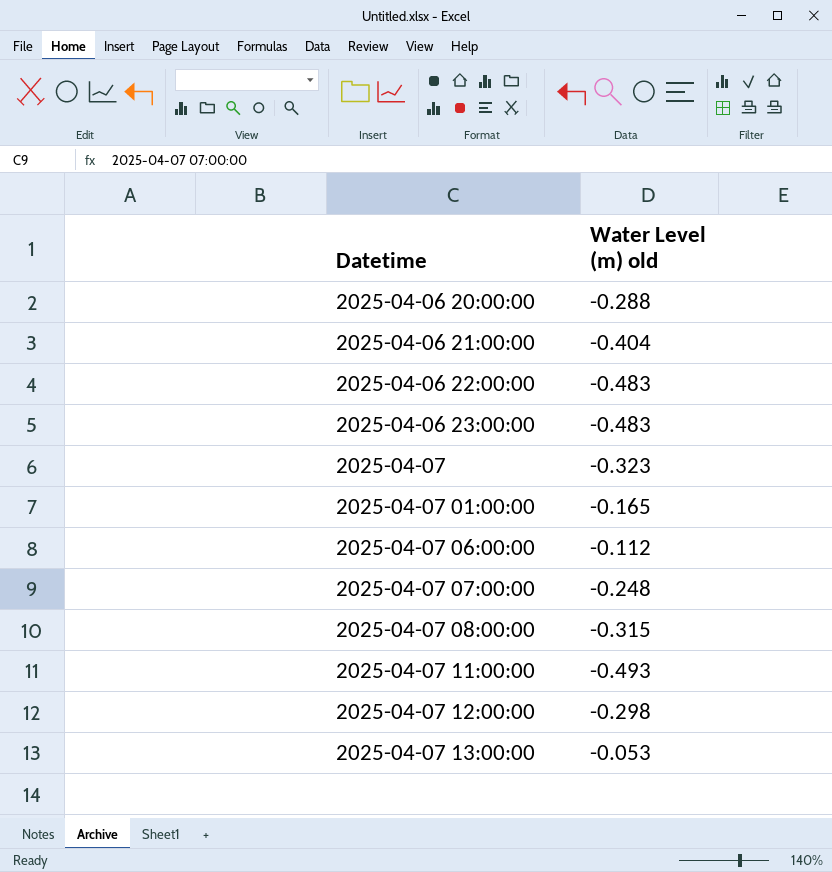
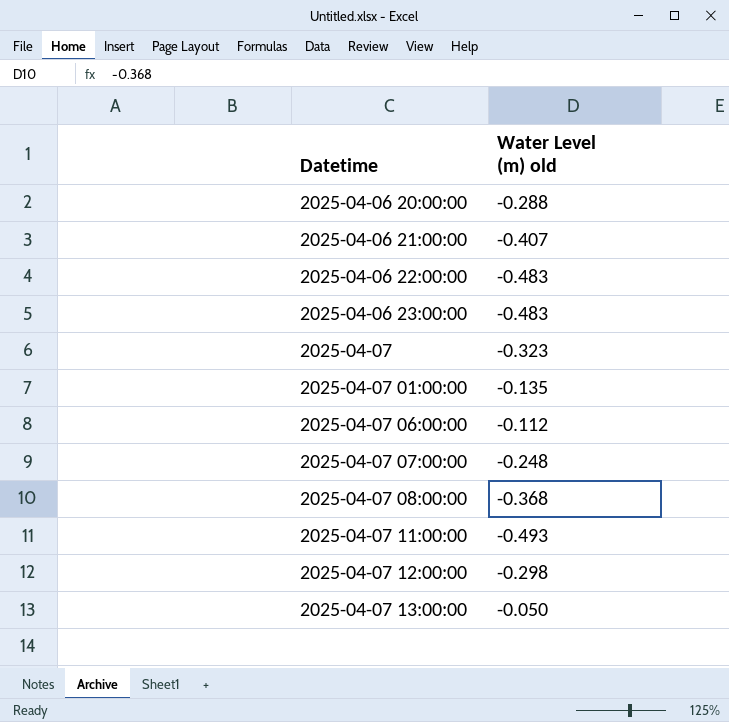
2025-04-06 21:00:00 | Water Level (m) old: -0.404 -> -0.407
2025-04-07 01:00:00 | Water Level (m) old: -0.165 -> -0.135
2025-04-07 08:00:00 | Water Level (m) old: -0.315 -> -0.368
2025-04-07 13:00:00 | Water Level (m) old: -0.053 -> -0.050

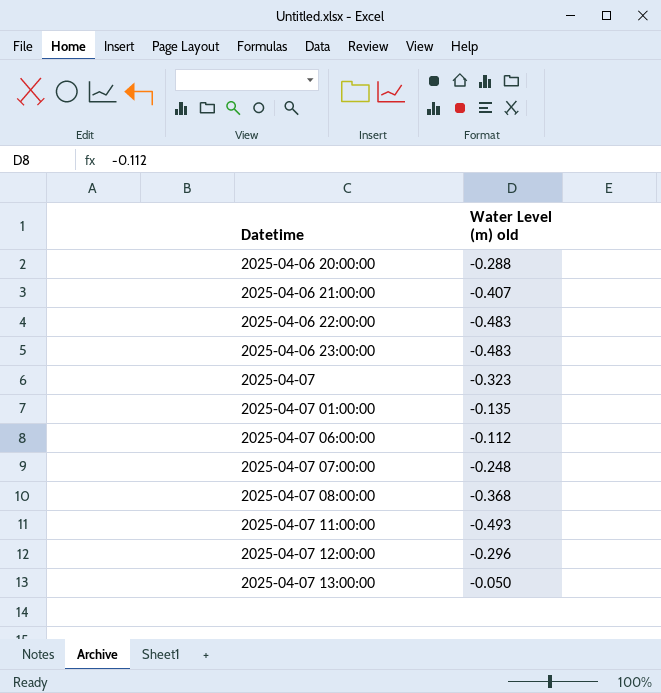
2025-04-07 12:00:00 | Water Level (m) old: -0.298 -> -0.296

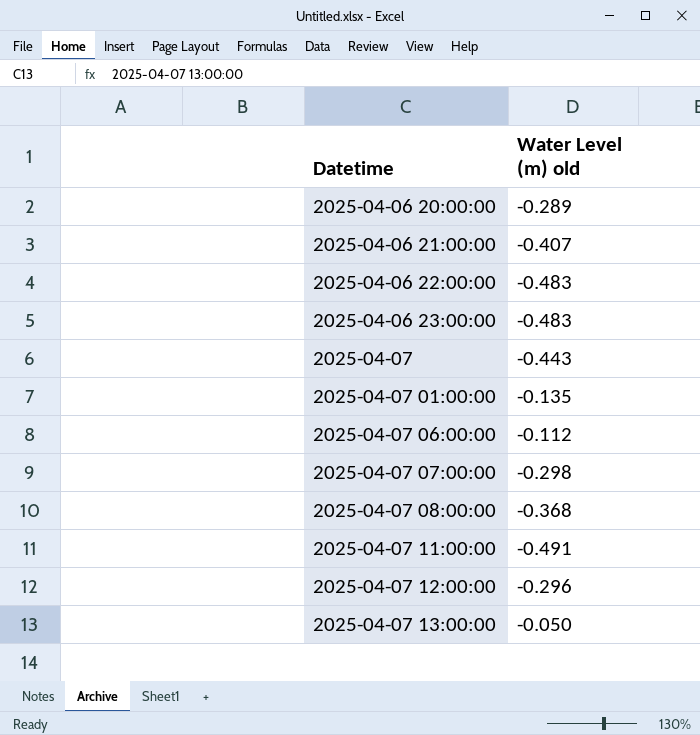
2025-04-06 20:00:00 | Water Level (m) old: -0.288 -> -0.289
2025-04-07 | Water Level (m) old: -0.323 -> -0.443
2025-04-07 07:00:00 | Water Level (m) old: -0.248 -> -0.298
2025-04-07 11:00:00 | Water Level (m) old: -0.493 -> -0.491

